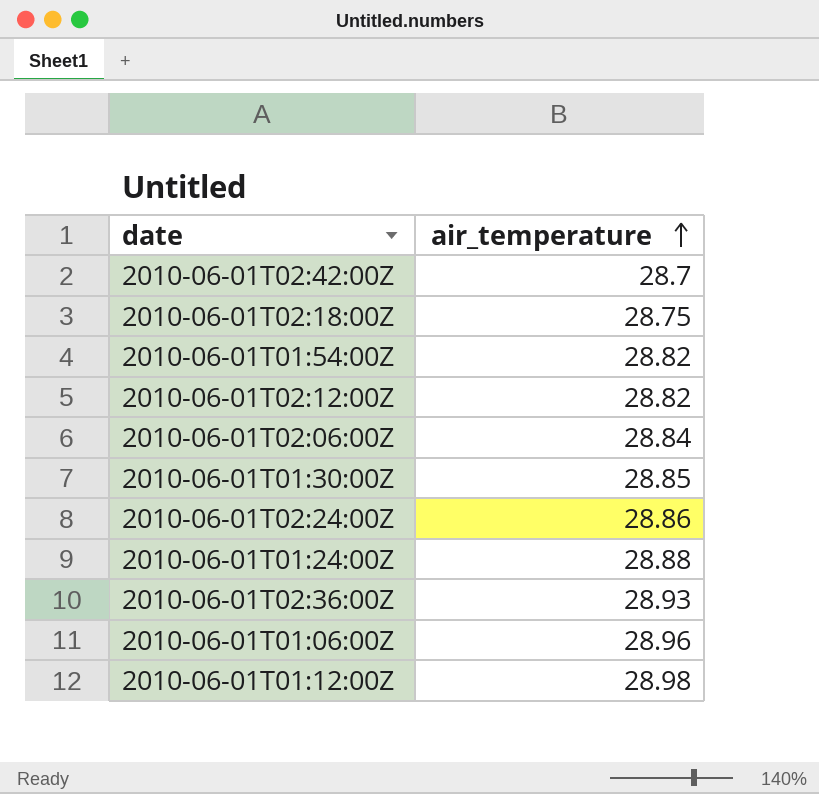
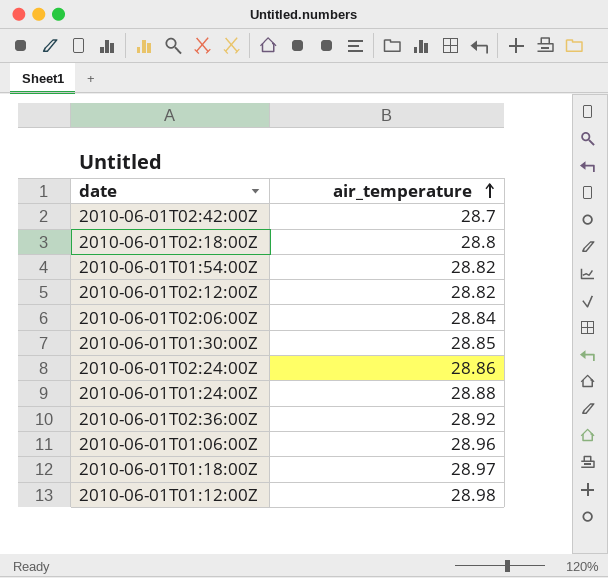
2010-06-01T02:18:00Z | air_temperature: 28.75 -> 28.8
2010-06-01T02:36:00Z | air_temperature: 28.93 -> 28.92
row 2010-06-01T01:18:00Z: none -> 28.97

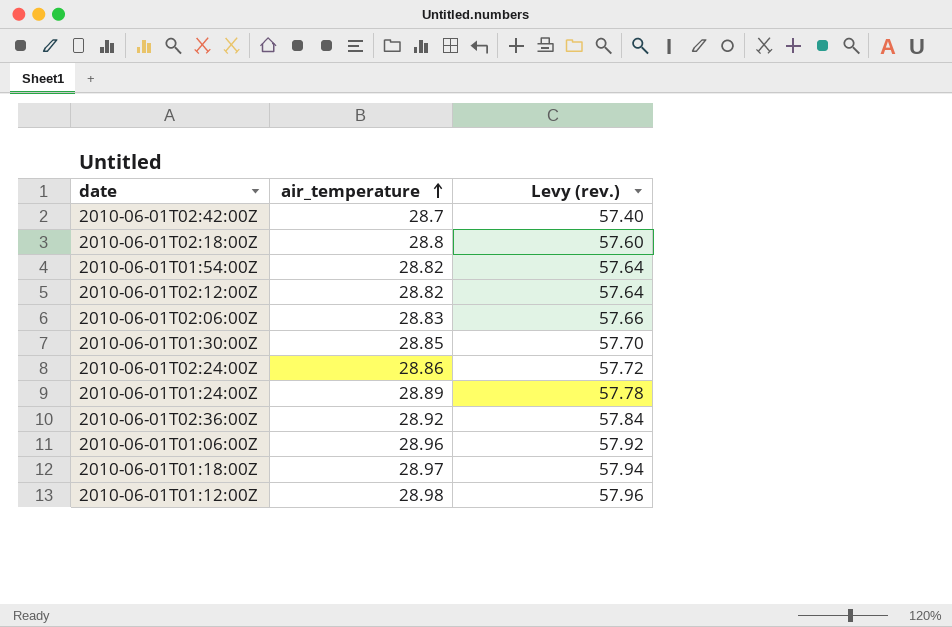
column Levy (rev.) | formula: none -> [air_temperature] * 2
2010-06-01T02:06:00Z | air_temperature: 28.84 -> 28.83
2010-06-01T01:24:00Z | air_temperature: 28.88 -> 28.89

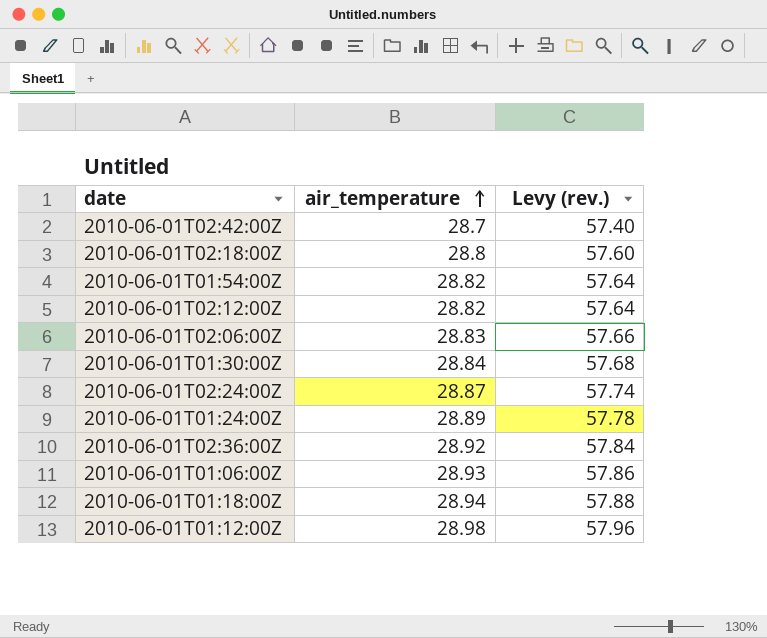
2010-06-01T01:30:00Z | air_temperature: 28.85 -> 28.84
2010-06-01T01:30:00Z | Levy (rev.): 57.70 -> 57.68
2010-06-01T02:24:00Z | air_temperature: 28.86 -> 28.87
2010-06-01T02:24:00Z | Levy (rev.): 57.72 -> 57.74
2010-06-01T01:06:00Z | air_temperature: 28.96 -> 28.93
2010-06-01T01:06:00Z | Levy (rev.): 57.92 -> 57.86
2010-06-01T01:18:00Z | air_temperature: 28.97 -> 28.94
2010-06-01T01:18:00Z | Levy (rev.): 57.94 -> 57.88

